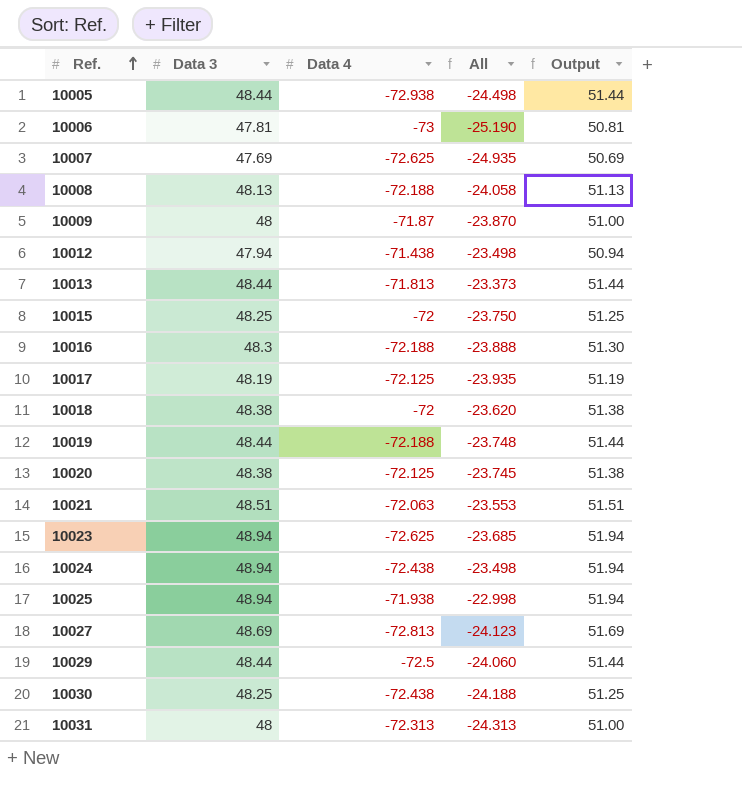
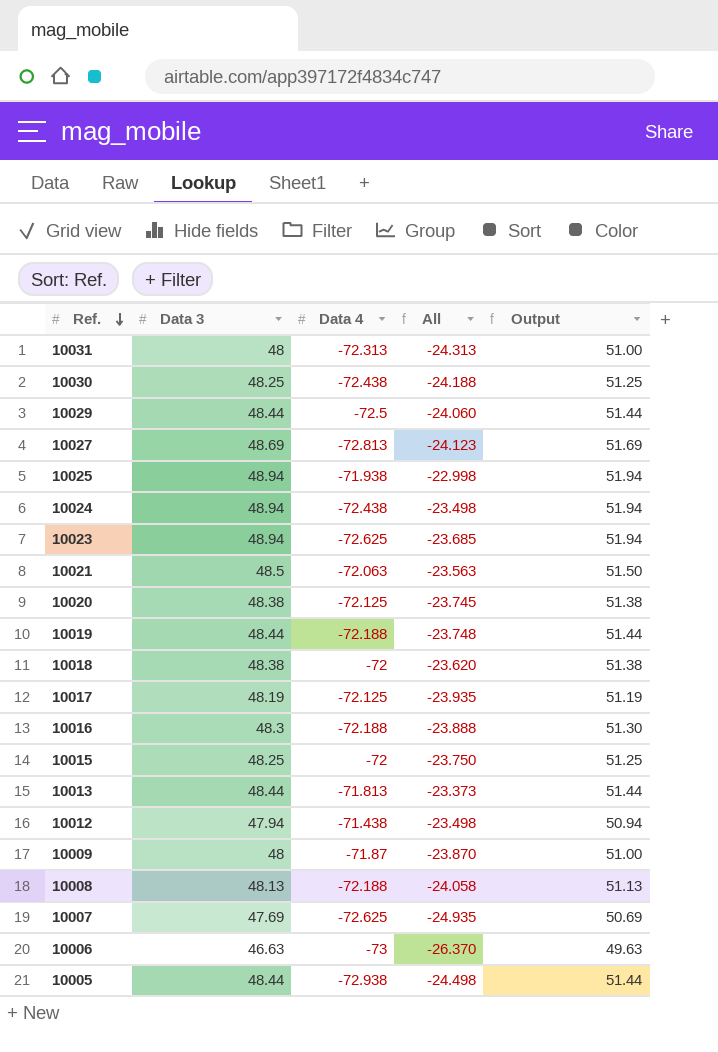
row order: Ref. ascending -> Ref. descending
10021 | Data 3: 48.51 -> 48.5
10021 | All: -23.553 -> -23.563
10021 | Output: 51.51 -> 51.50
10006 | Data 3: 47.81 -> 46.63
10006 | All: -25.190 -> -26.370
10006 | Output: 50.81 -> 49.63

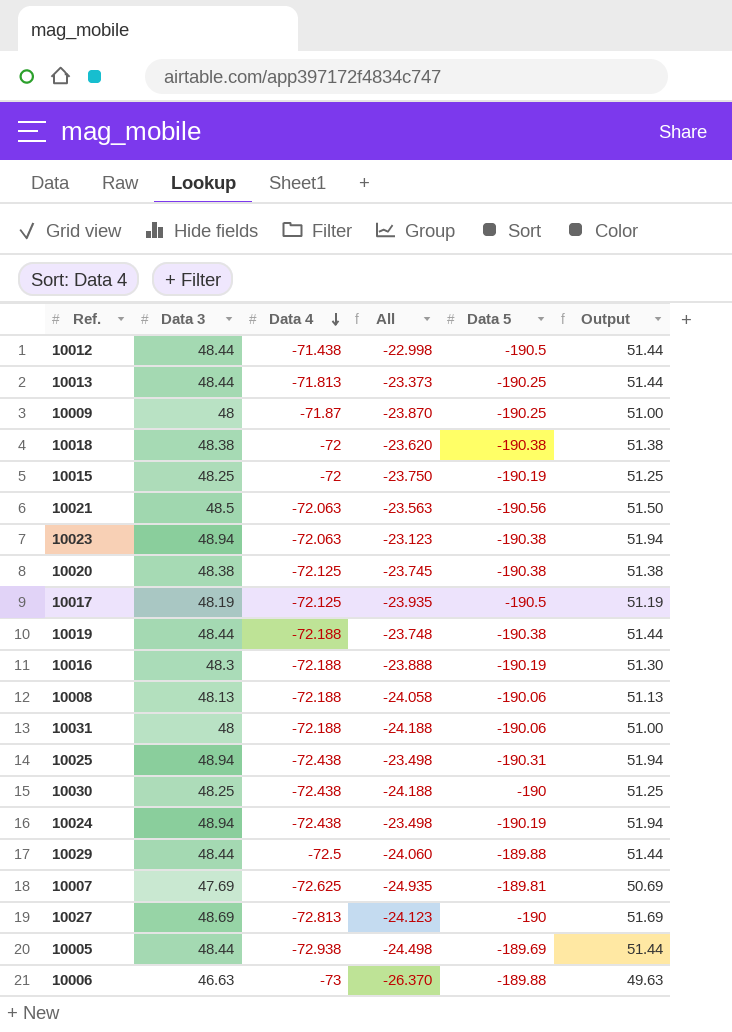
row order: Ref. descending -> Data 4 descending
column Data 5 | position: none -> 5
10012 | Data 3: 47.94 -> 48.44
10012 | All: -23.498 -> -22.998
10012 | Output: 50.94 -> 51.44
10023 | Data 4: -72.625 -> -72.063
10023 | All: -23.685 -> -23.123
10031 | Data 4: -72.313 -> -72.188
10031 | All: -24.313 -> -24.188
10025 | Data 4: -71.938 -> -72.438
10025 | All: -22.998 -> -23.498

